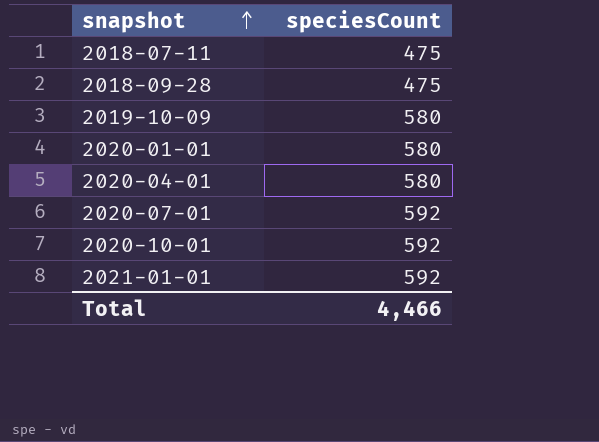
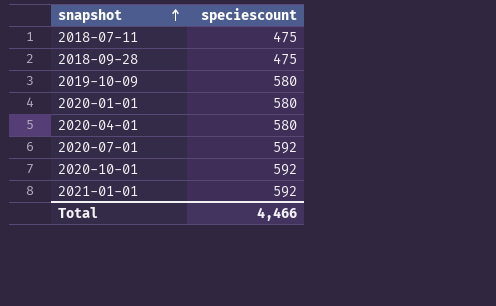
column name: speciesCount -> speciescount

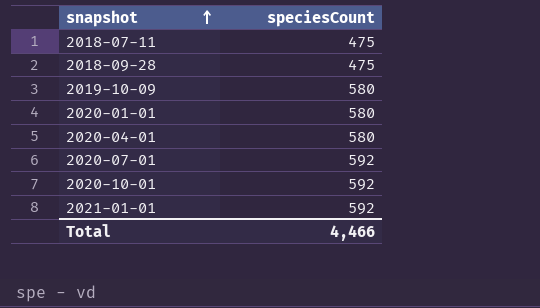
column name: speciescount -> speciesCount

